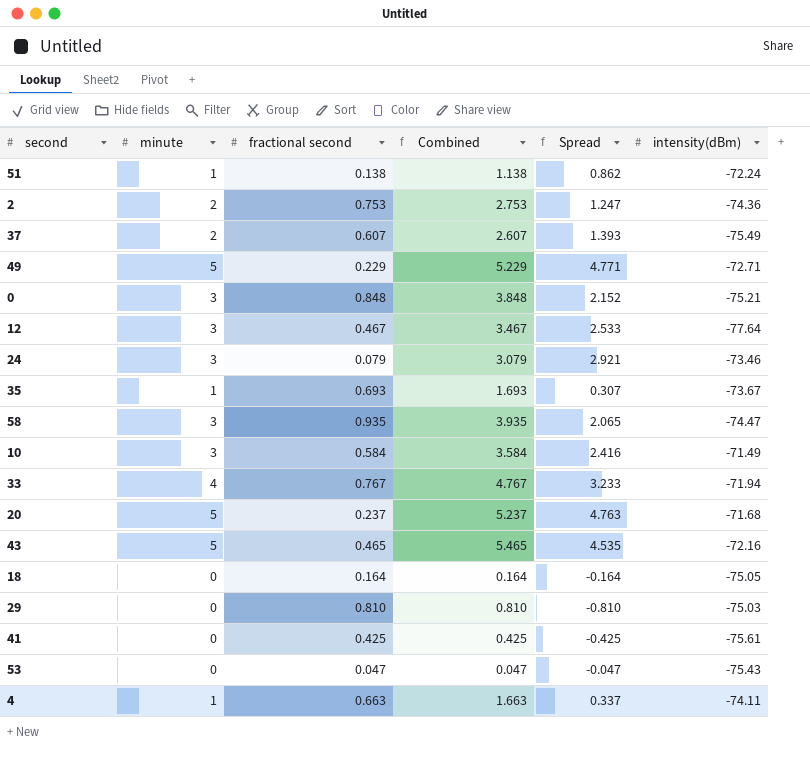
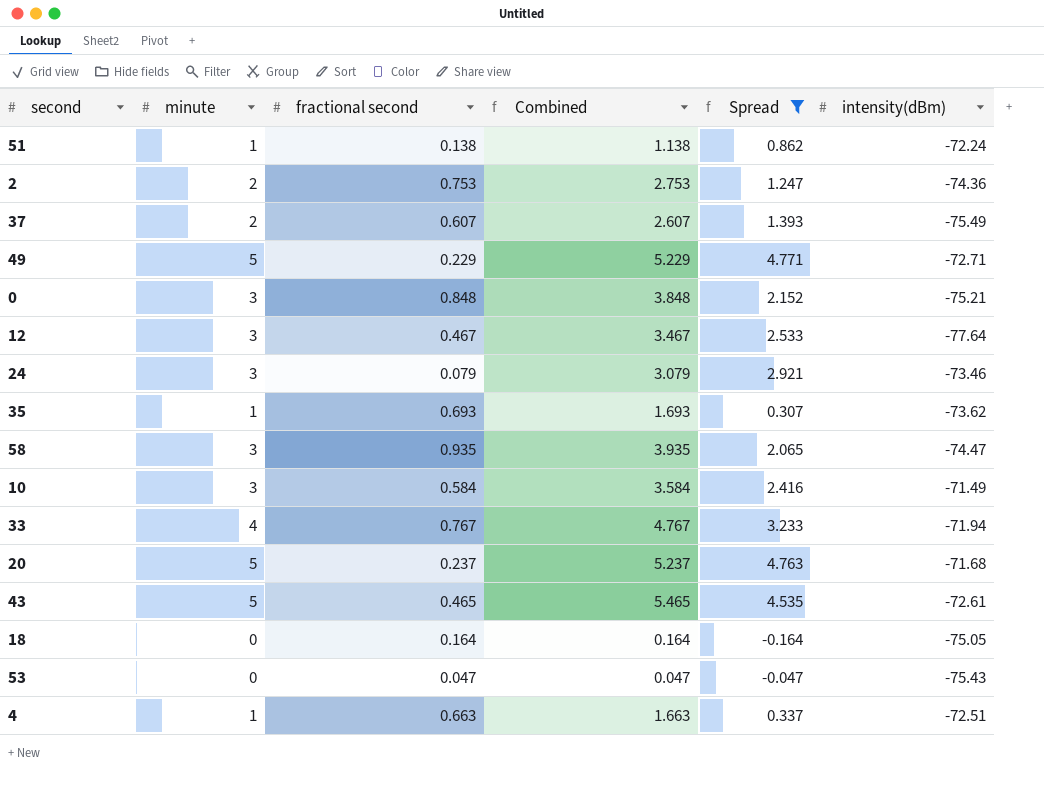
filter: none -> Spread >= -0.164
35 | intensity(dBm): -73.67 -> -73.62
43 | intensity(dBm): -72.16 -> -72.61
4 | intensity(dBm): -74.11 -> -72.51

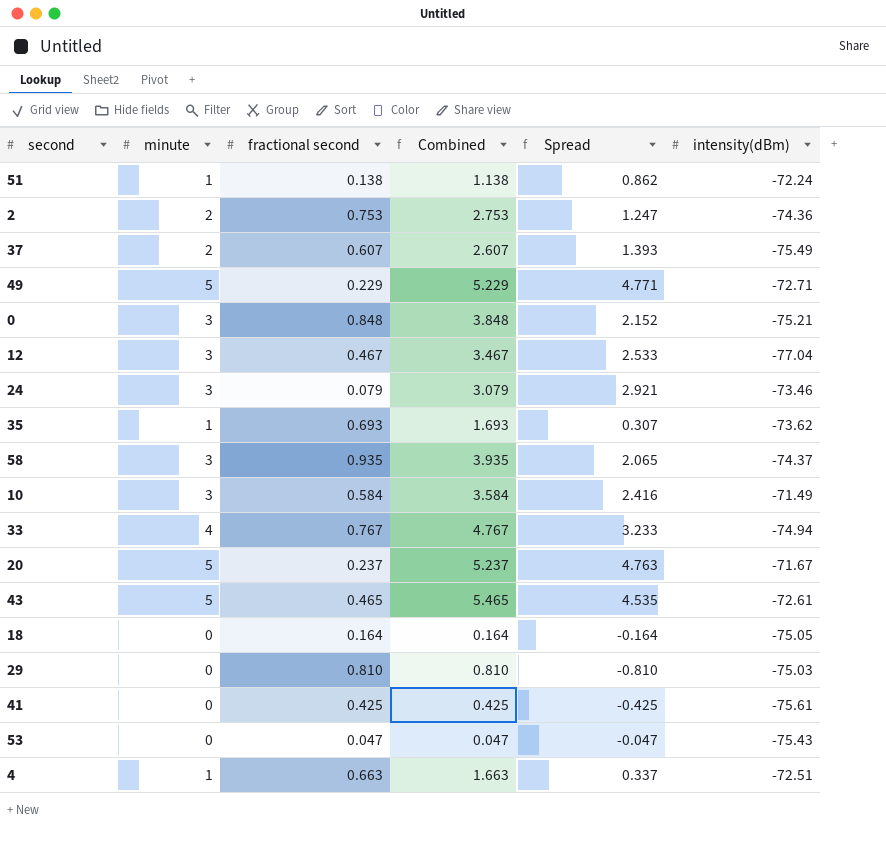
filter: Spread >= -0.164 -> none
12 | intensity(dBm): -77.64 -> -77.04
58 | intensity(dBm): -74.47 -> -74.37
33 | intensity(dBm): -71.94 -> -74.94
20 | intensity(dBm): -71.68 -> -71.67

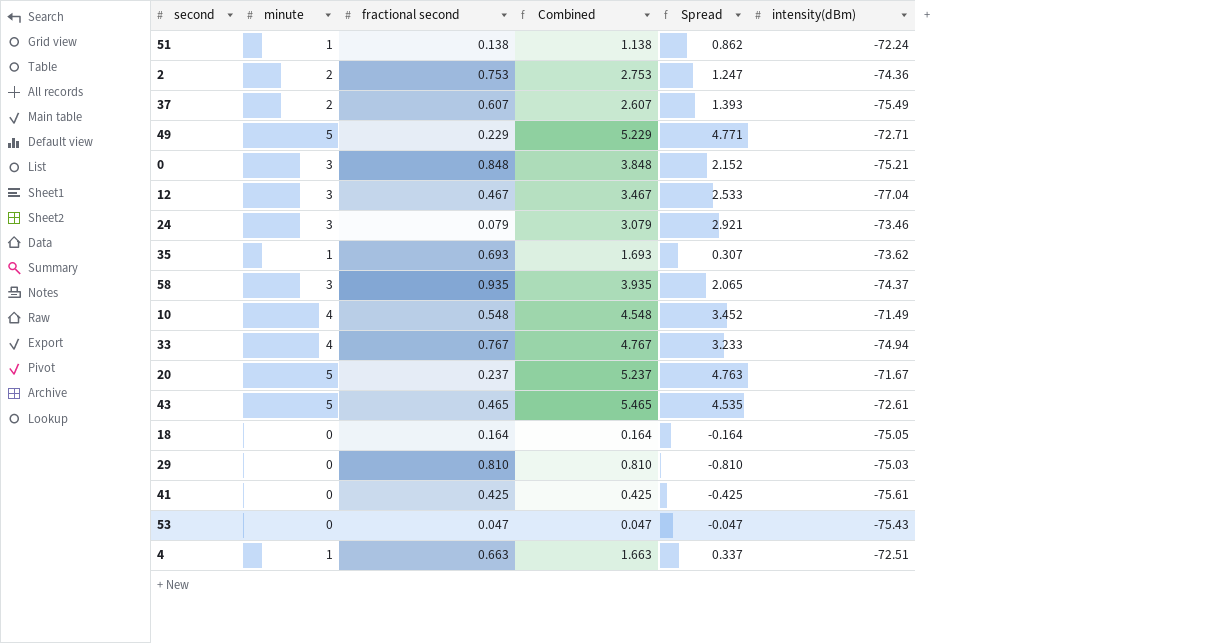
10 | minute: 3 -> 4
10 | fractional second: 0.584 -> 0.548
10 | Combined: 3.584 -> 4.548
10 | Spread: 2.416 -> 3.452

